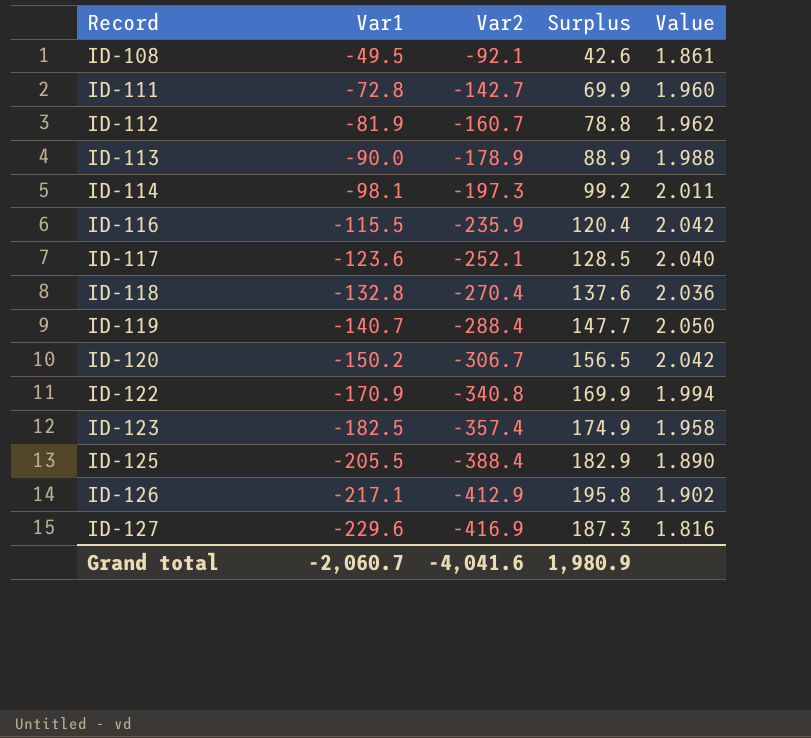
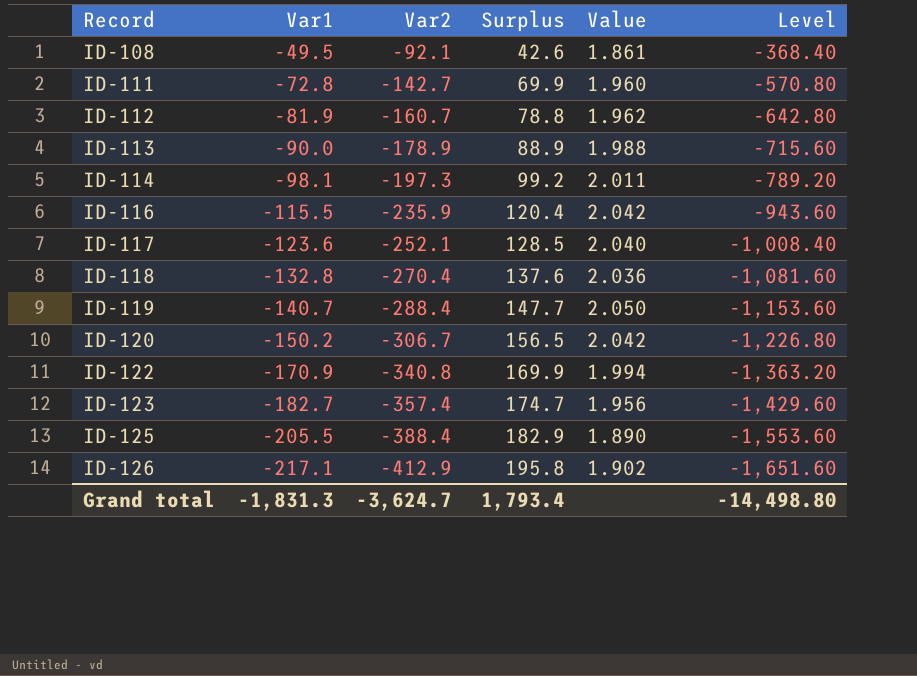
column Level | formula: none -> [Var2] * 4
row ID-127: -229.6 | -416.9 | 187.3 | 1.816 -> none
ID-123 | Var1: -182.5 -> -182.7
ID-123 | Surplus: 174.9 -> 174.7
ID-123 | Value: 1.958 -> 1.956
Grand total | Var1: -2,060.7 -> -1,831.3
Grand total | Var2: -4,041.6 -> -3,624.7
Grand total | Surplus: 1,980.9 -> 1,793.4

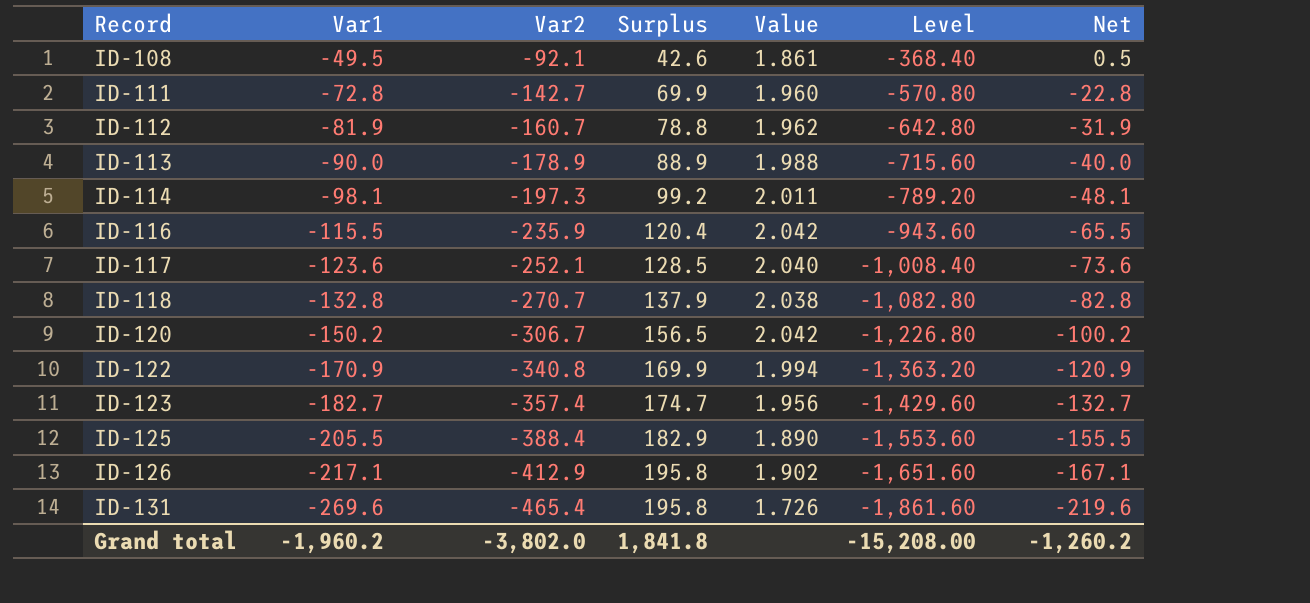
column Net | formula: none -> [Var1] + 50
row ID-119: -140.7 | -288.4 | 147.7 | 2.050 | -1,153.60 -> none
ID-118 | Var2: -270.4 -> -270.7
ID-118 | Surplus: 137.6 -> 137.9
ID-118 | Value: 2.036 -> 2.038
ID-118 | Level: -1,081.60 -> -1,082.80
row ID-131: none -> -269.6 | -465.4 | 195.8 | 1.726 | -1,861.60 | -219.6
Grand total | Var1: -1,831.3 -> -1,960.2
Grand total | Var2: -3,624.7 -> -3,802.0
Grand total | Surplus: 1,793.4 -> 1,841.8
Grand total | Level: -14,498.80 -> -15,208.00

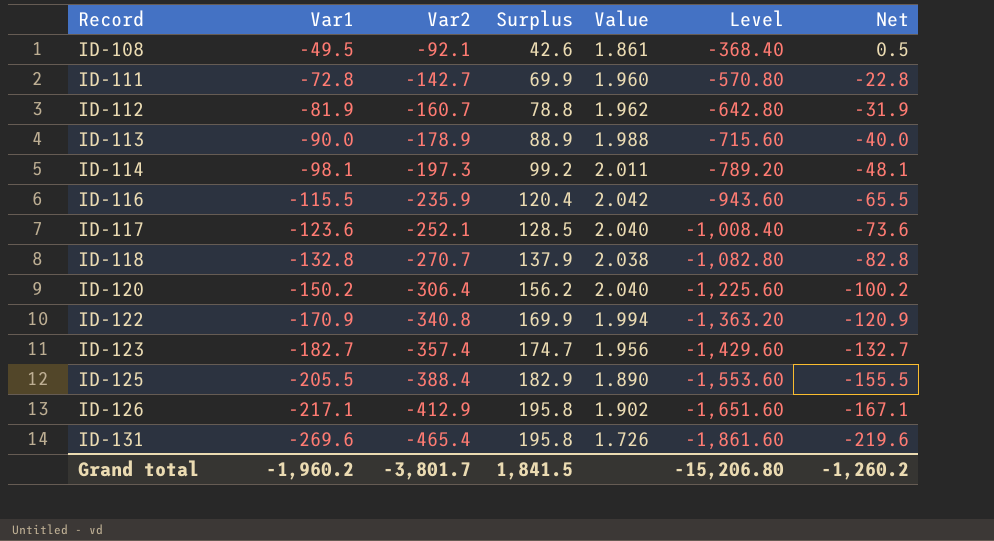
ID-120 | Var2: -306.7 -> -306.4
ID-120 | Surplus: 156.5 -> 156.2
ID-120 | Value: 2.042 -> 2.040
ID-120 | Level: -1,226.80 -> -1,225.60
Grand total | Var2: -3,802.0 -> -3,801.7
Grand total | Surplus: 1,841.8 -> 1,841.5
Grand total | Level: -15,208.00 -> -15,206.80

